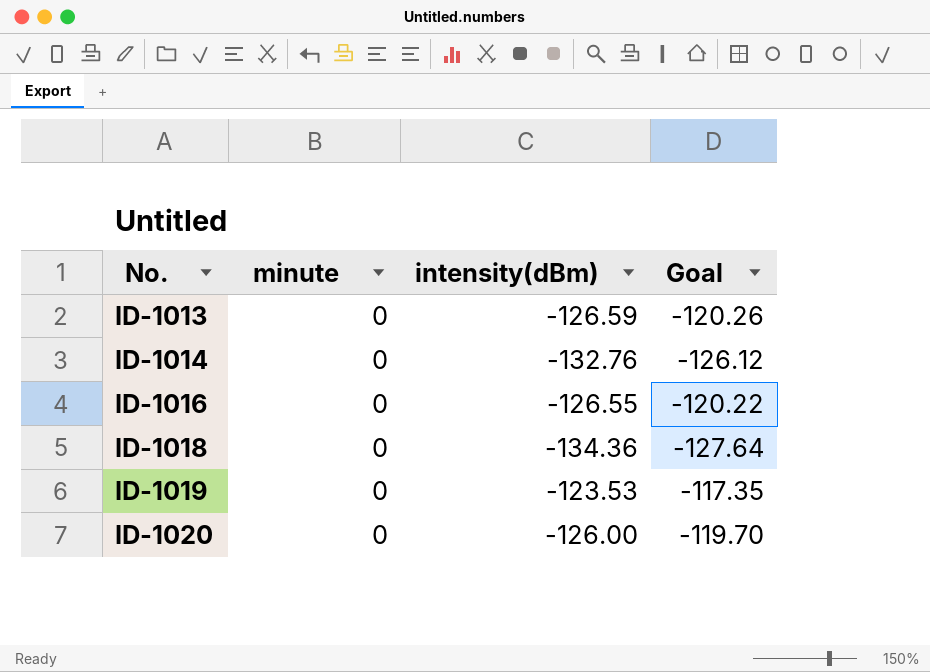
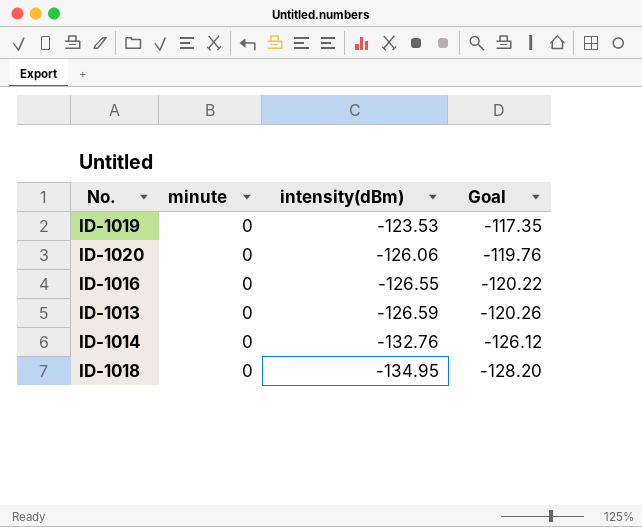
row order: No. ascending -> intensity(dBm) descending
ID-1020 | intensity(dBm): -126.00 -> -126.06
ID-1020 | Goal: -119.70 -> -119.76
ID-1018 | intensity(dBm): -134.36 -> -134.95
ID-1018 | Goal: -127.64 -> -128.20

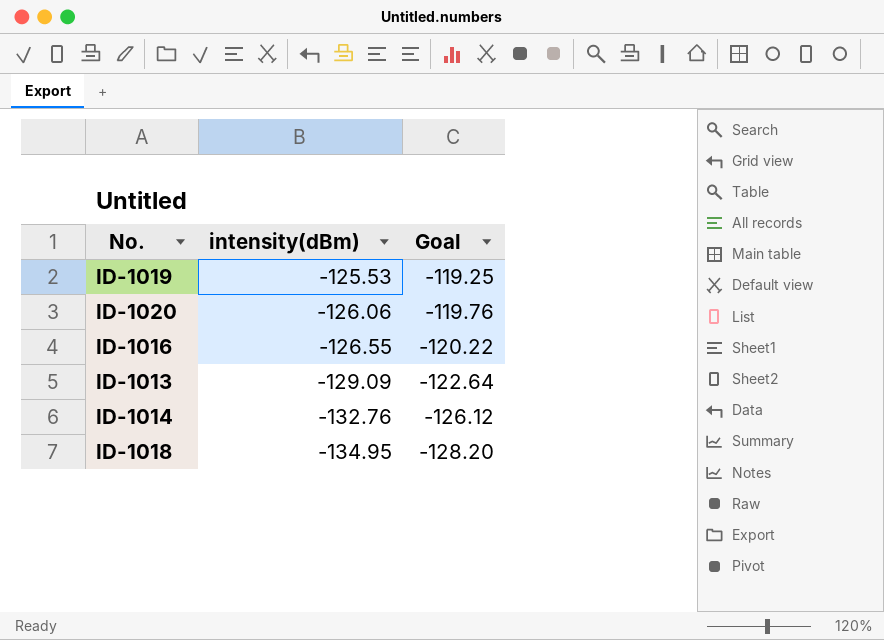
column minute | position: 2 -> none
ID-1019 | intensity(dBm): -123.53 -> -125.53
ID-1019 | Goal: -117.35 -> -119.25
ID-1013 | intensity(dBm): -126.59 -> -129.09
ID-1013 | Goal: -120.26 -> -122.64

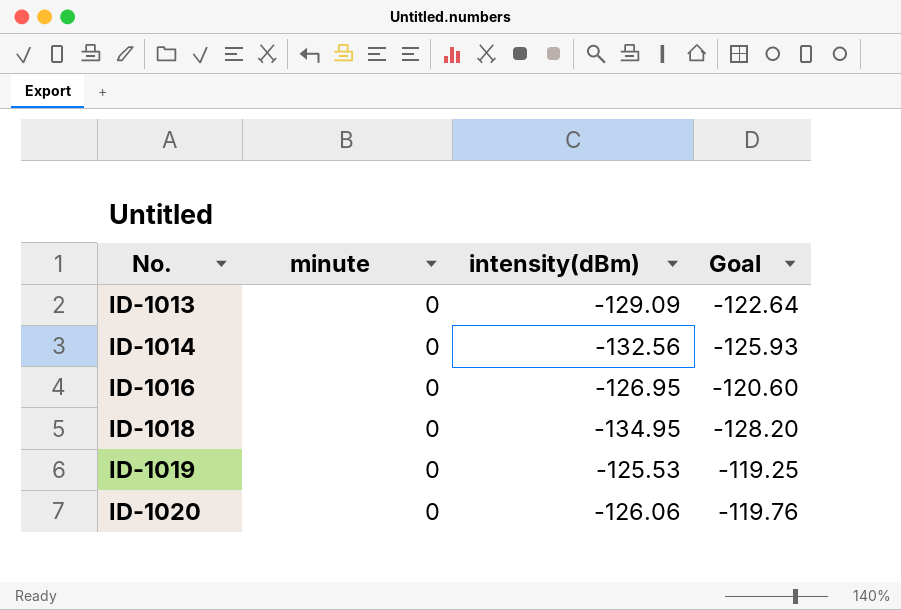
row order: intensity(dBm) descending -> No. ascending
column minute | position: none -> 2
ID-1014 | intensity(dBm): -132.76 -> -132.56
ID-1014 | Goal: -126.12 -> -125.93
ID-1016 | intensity(dBm): -126.55 -> -126.95
ID-1016 | Goal: -120.22 -> -120.60

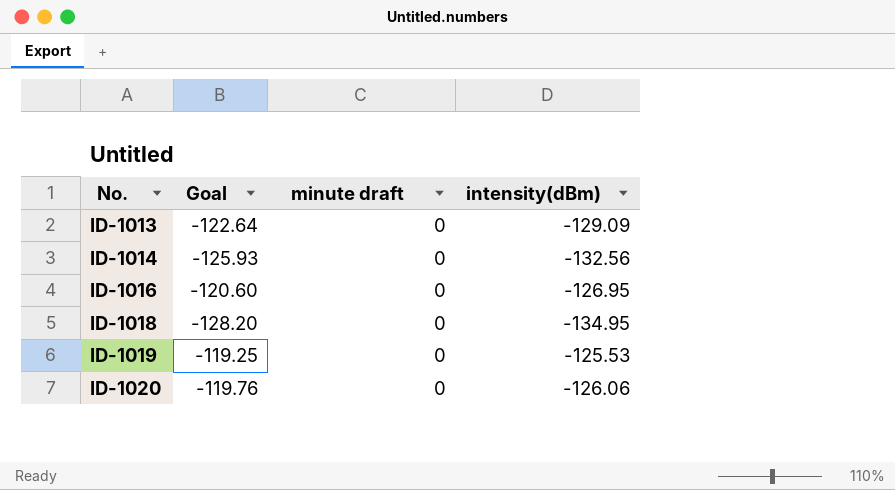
column Goal | position: 4 -> 2
column name: minute -> minute draft

